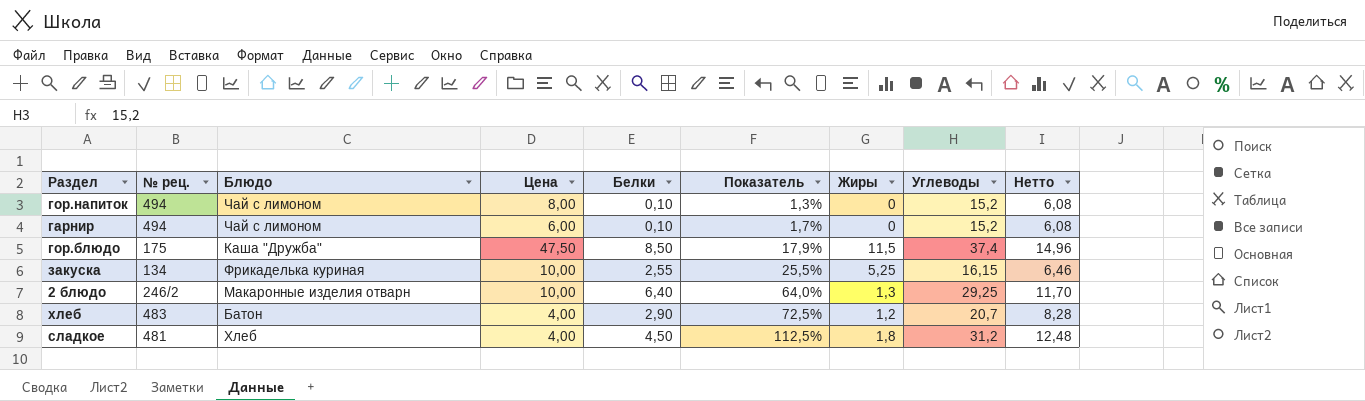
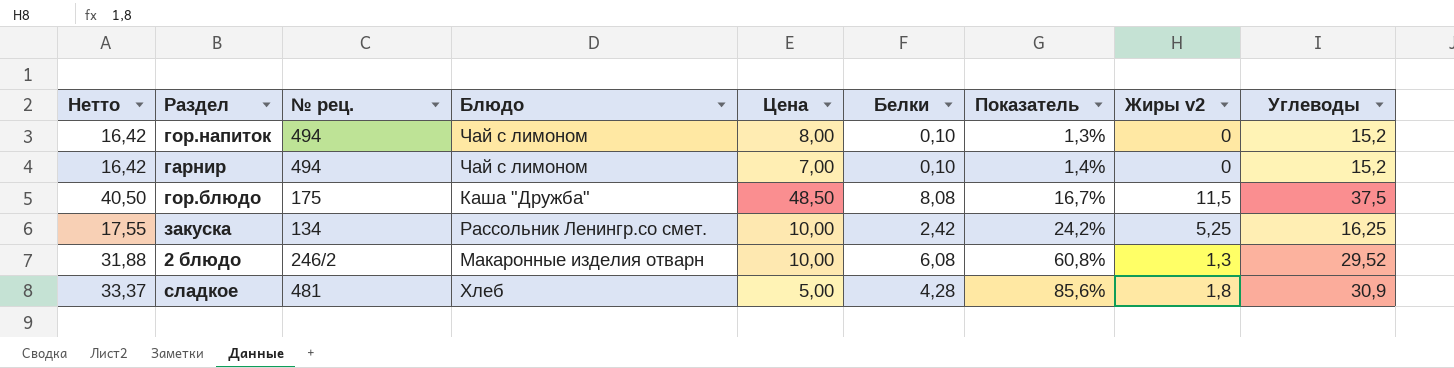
column Нетто | formula: [Углеводы] * 0,4 -> [Углеводы] * 1,08
column Нетто | position: 9 -> 1
column name: Жиры -> Жиры v2
row хлеб: 483 | Батон | 4,00 | 2,90 | 72,5% | 1,2 | 20,7 | 8,28 -> none
гарнир | Цена: 6,00 -> 7,00
гарнир | Показатель: 1,7% -> 1,4%
гор.блюдо | Цена: 47,50 -> 48,50
гор.блюдо | Белки: 8,50 -> 8,08
гор.блюдо | Показатель: 17,9% -> 16,7%
гор.блюдо | Углеводы: 37,4 -> 37,5
закуска | Блюдо: Фрикаделька куриная -> Рассольник Ленингр.со смет.
закуска | Белки: 2,55 -> 2,42
закуска | Показатель: 25,5% -> 24,2%
закуска | Углеводы: 16,15 -> 16,25
2 блюдо | Белки: 6,40 -> 6,08
2 блюдо | Показатель: 64,0% -> 60,8%
2 блюдо | Углеводы: 29,25 -> 29,52
сладкое | Цена: 4,00 -> 5,00
сладкое | Белки: 4,50 -> 4,28
сладкое | Показатель: 112,5% -> 85,6%
сладкое | Углеводы: 31,2 -> 30,9

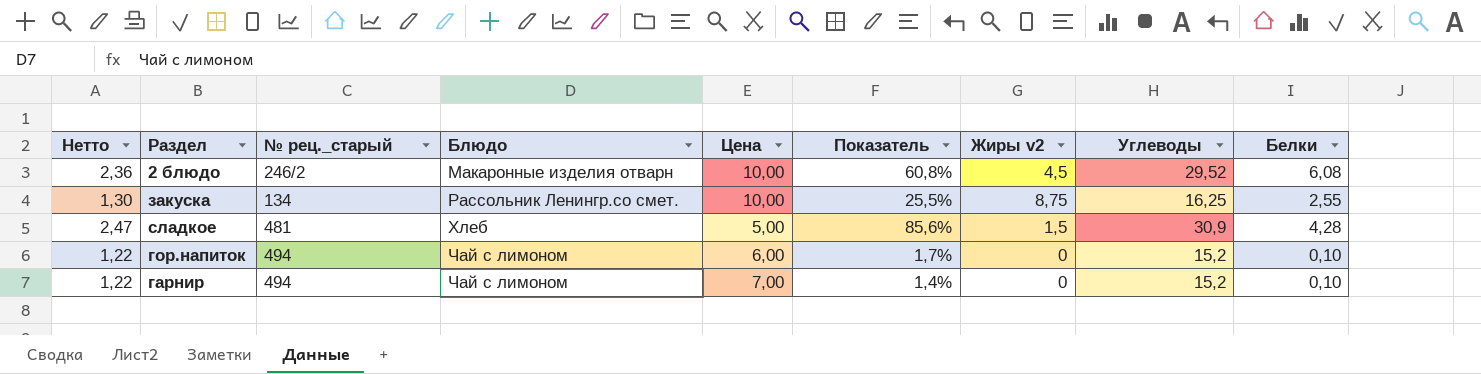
row order: Показатель ascending -> Блюдо ascending
column Нетто | formula: [Углеводы] * 1,08 -> [Углеводы] * 0,08
column name: № рец. -> № рец._старый
column Белки | position: 6 -> 9
row гор.блюдо: 40,50 | 175 | Каша "Дружба" | 48,50 | 8,08 | 16,7% | 11,5 | 37,5 -> none
2 блюдо | Жиры v2: 1,3 -> 4,5
закуска | Показатель: 24,2% -> 25,5%
закуска | Жиры v2: 5,25 -> 8,75
закуска | Белки: 2,42 -> 2,55
сладкое | Жиры v2: 1,8 -> 1,5
гор.напиток | Цена: 8,00 -> 6,00
гор.напиток | Показатель: 1,3% -> 1,7%

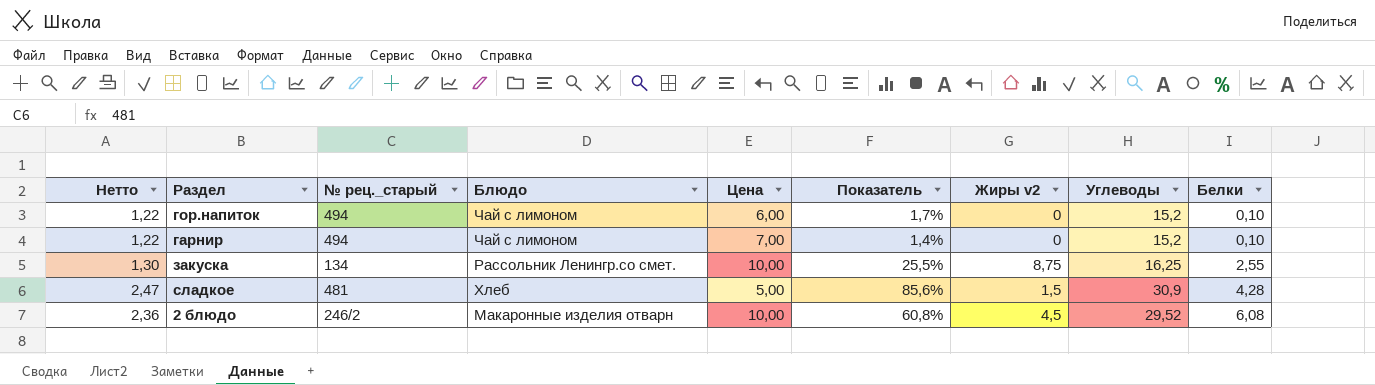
row order: Блюдо ascending -> Белки ascending

